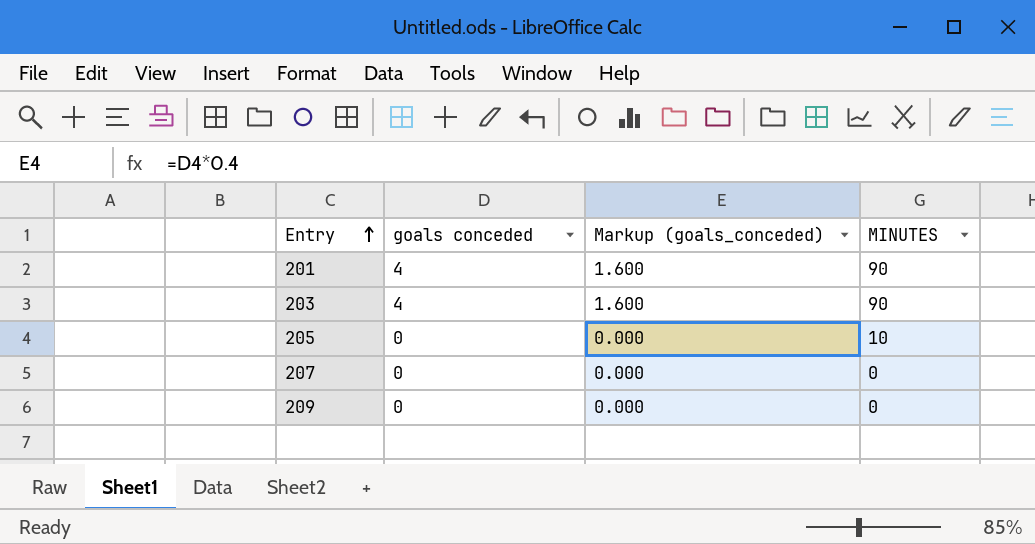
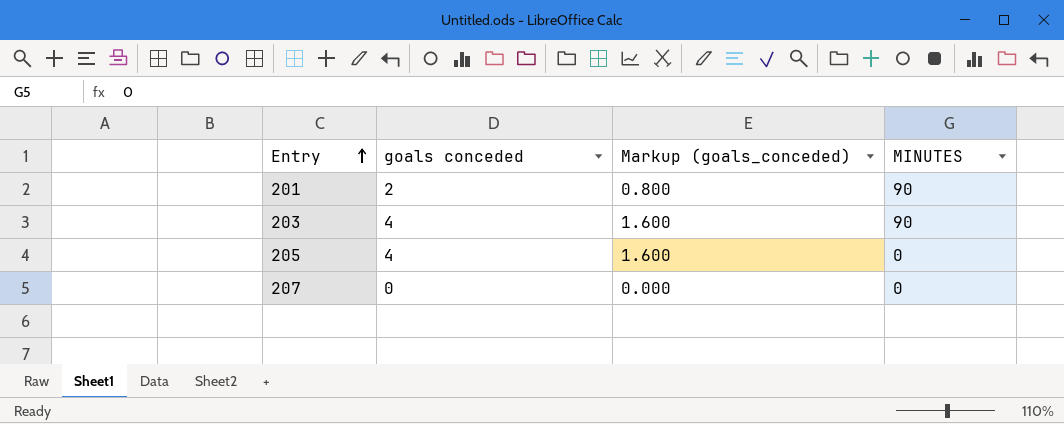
row 209: 0 | 0.000 | 0 -> none
201 | goals conceded: 4 -> 2
201 | Markup (goals_conceded): 1.600 -> 0.800
205 | goals conceded: 0 -> 4
205 | Markup (goals_conceded): 0.000 -> 1.600
205 | MINUTES: 10 -> 0

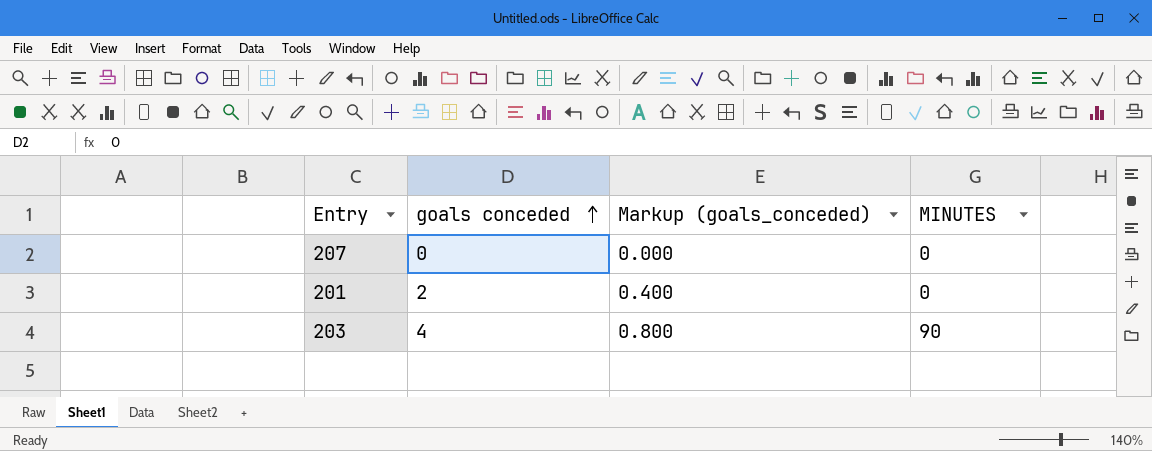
row order: Entry ascending -> goals conceded ascending
column Markup (goals_conceded) | formula: [goals conceded] * 0.4 -> [goals conceded] * 0.2
row 205: 4 | 1.600 | 0 -> none
201 | MINUTES: 90 -> 0

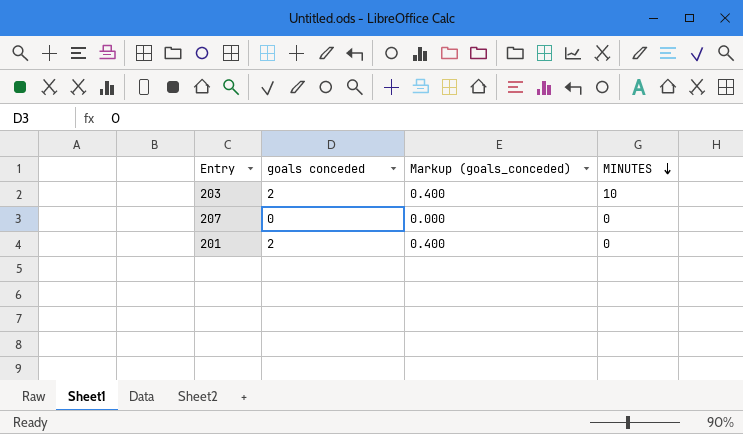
row order: goals conceded ascending -> MINUTES descending
203 | goals conceded: 4 -> 2
203 | Markup (goals_conceded): 0.800 -> 0.400
203 | MINUTES: 90 -> 10

